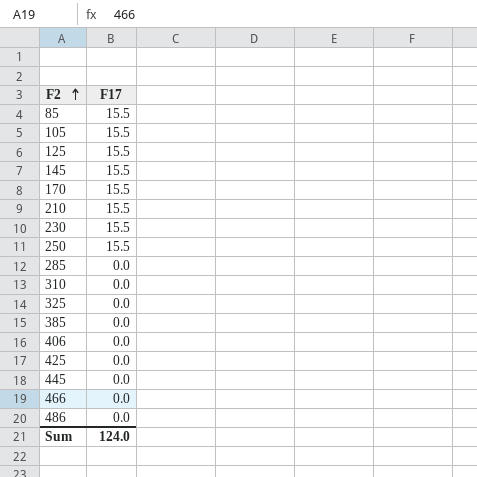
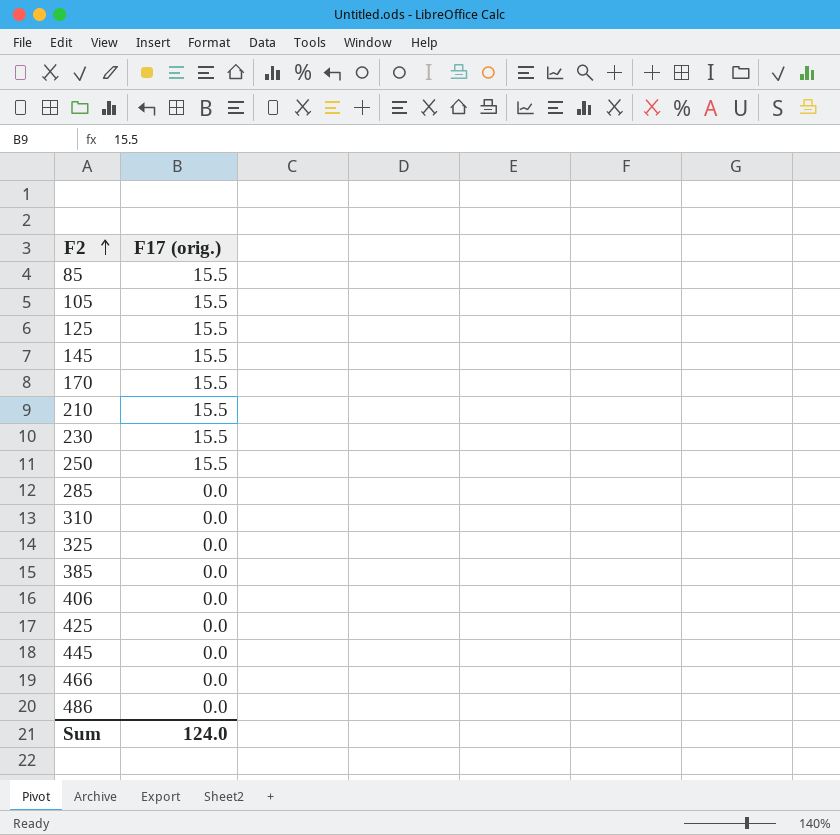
column name: F17 -> F17 (orig.)

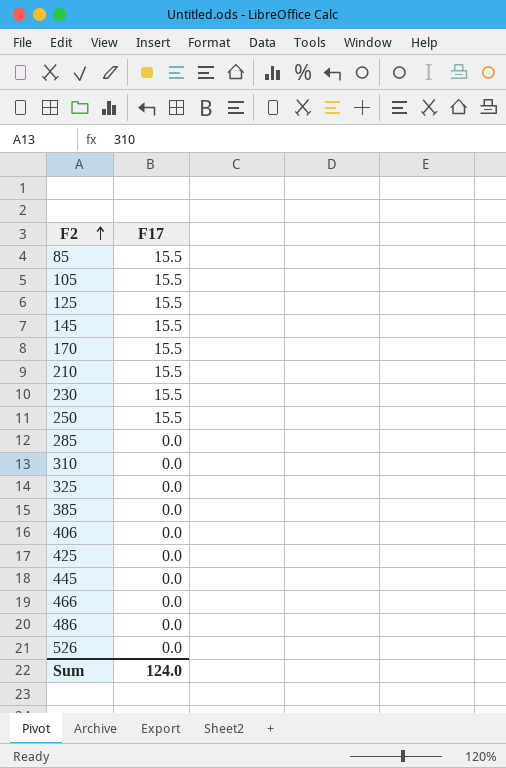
column name: F17 (orig.) -> F17
row 526: none -> 0.0

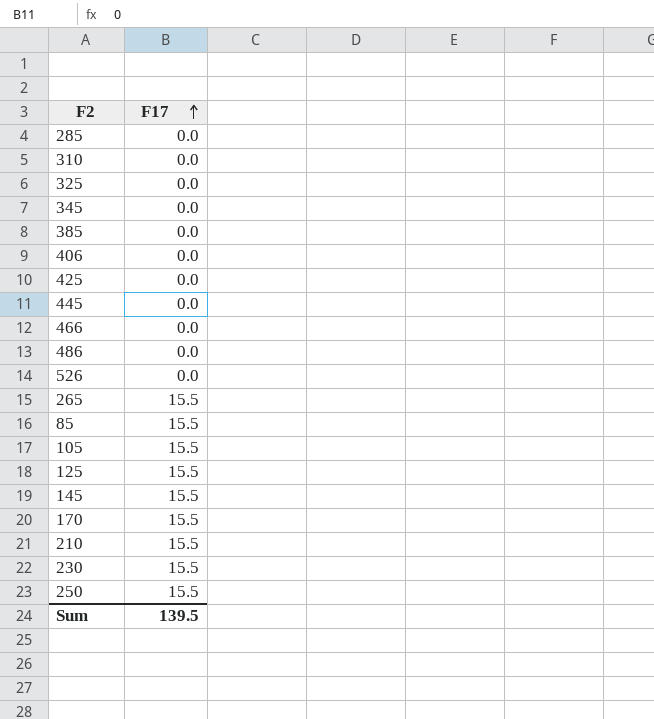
row order: F2 ascending -> F17 ascending
row 345: none -> 0.0
row 265: none -> 15.5
Sum | F17: 124.0 -> 139.5

